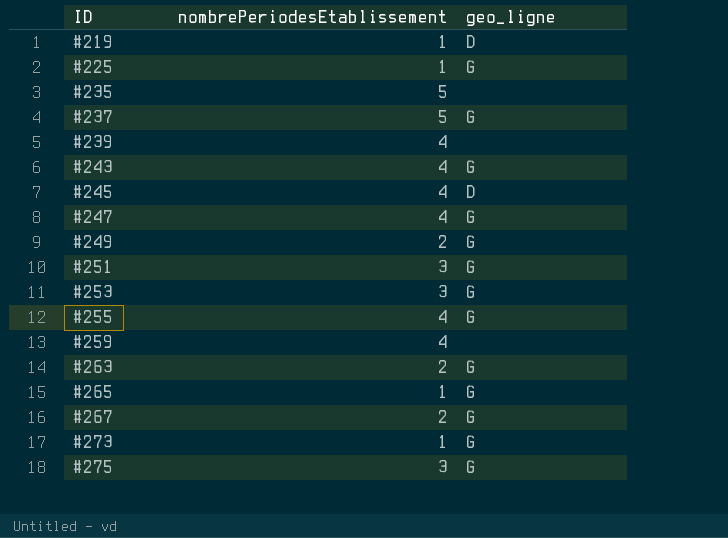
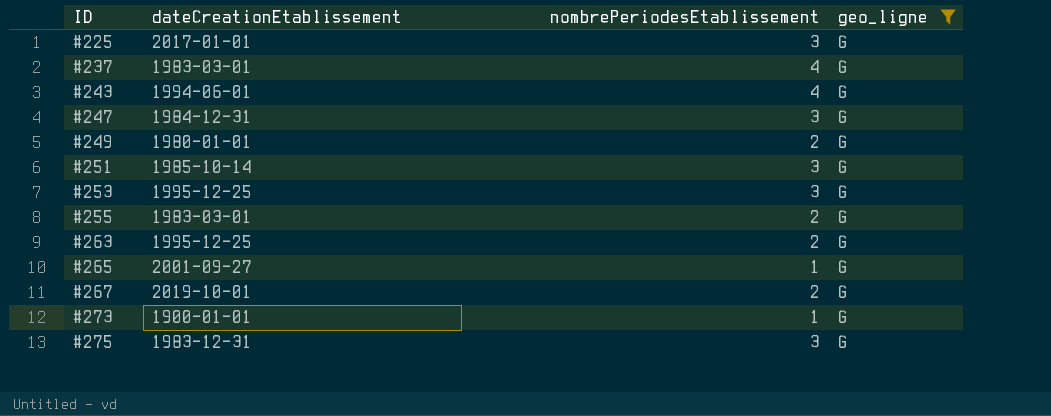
filter: none -> geo_ligne = G
column dateCreationEtablissement | position: none -> 2
#225 | nombrePeriodesEtablissement: 1 -> 3
#237 | nombrePeriodesEtablissement: 5 -> 4
#247 | nombrePeriodesEtablissement: 4 -> 3
#255 | nombrePeriodesEtablissement: 4 -> 2

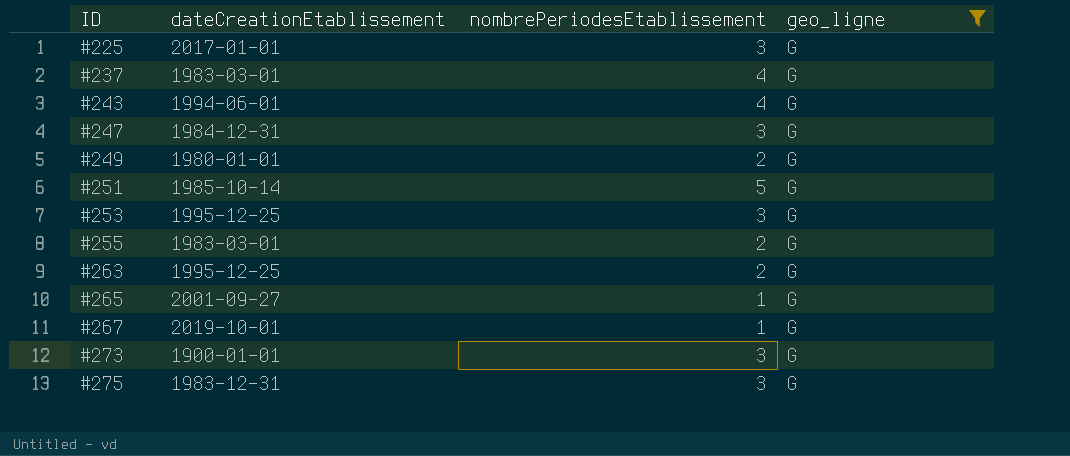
#251 | nombrePeriodesEtablissement: 3 -> 5
#267 | nombrePeriodesEtablissement: 2 -> 1
#273 | nombrePeriodesEtablissement: 1 -> 3

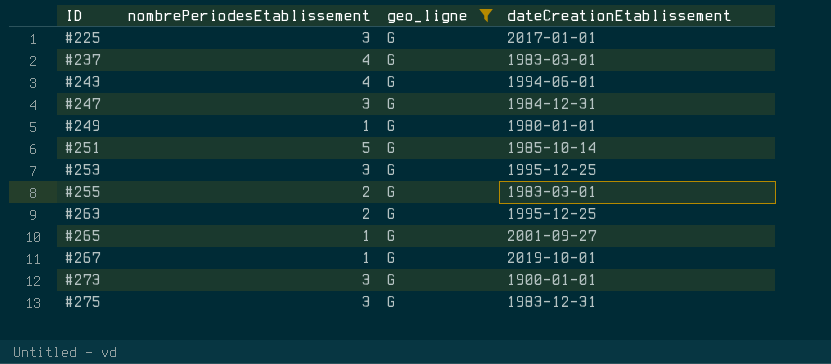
column dateCreationEtablissement | position: 2 -> 4
#249 | nombrePeriodesEtablissement: 2 -> 1

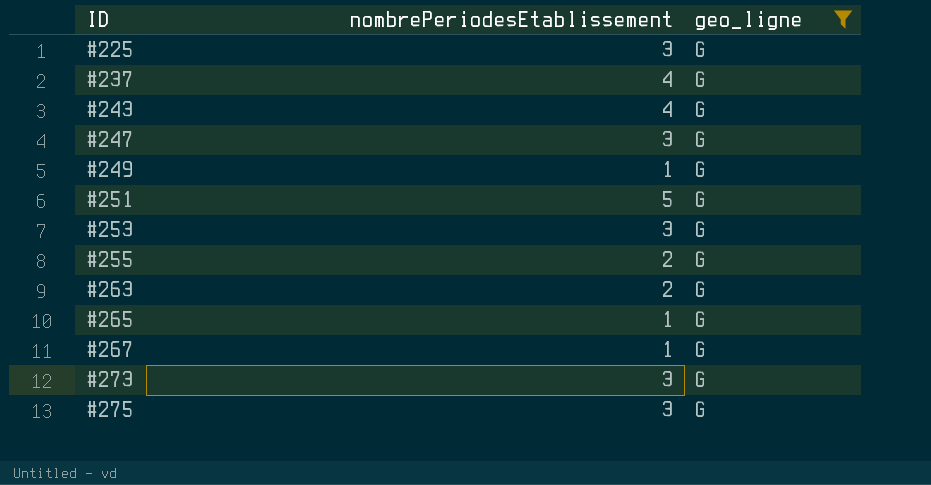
column dateCreationEtablissement | position: 4 -> none

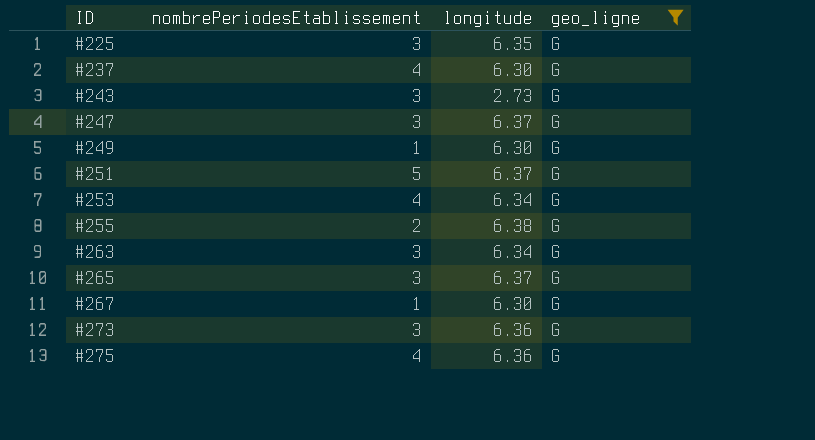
column longitude | position: none -> 3
#243 | nombrePeriodesEtablissement: 4 -> 3
#253 | nombrePeriodesEtablissement: 3 -> 4
#263 | nombrePeriodesEtablissement: 2 -> 3
#265 | nombrePeriodesEtablissement: 1 -> 3
#275 | nombrePeriodesEtablissement: 3 -> 4

